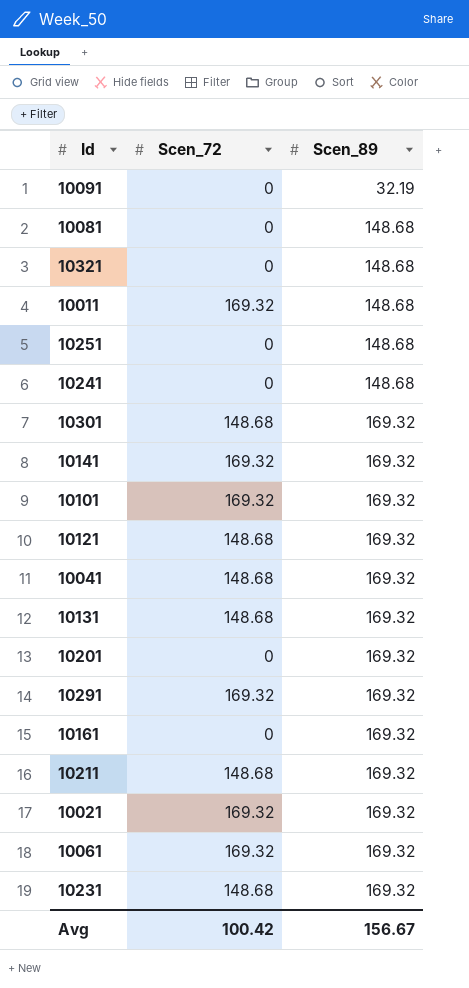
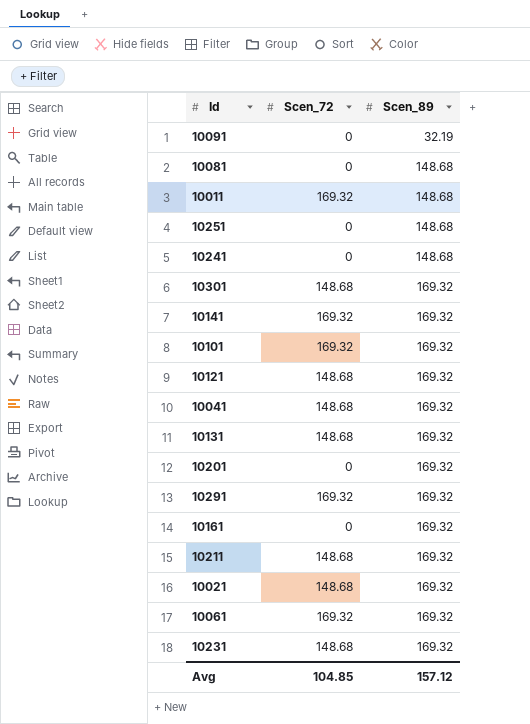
row 10321: 0 | 148.68 -> none
10021 | Scen_72: 169.32 -> 148.68
Avg | Scen_72: 100.42 -> 104.85
Avg | Scen_89: 156.67 -> 157.12

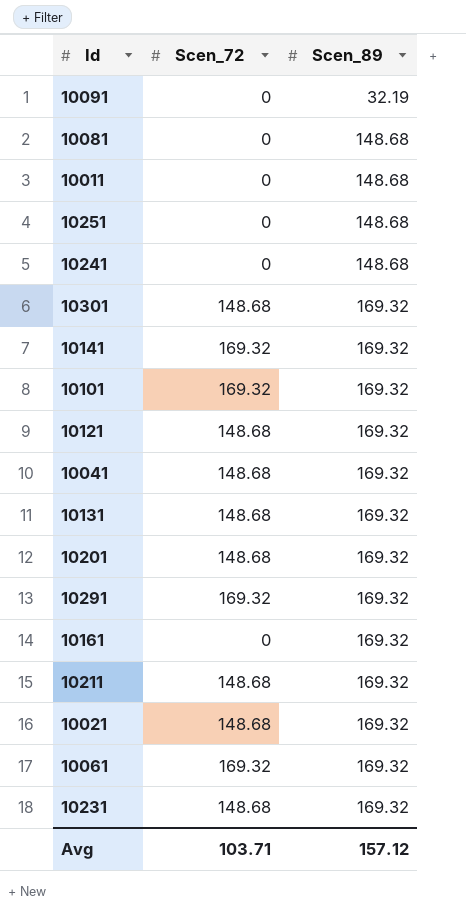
10011 | Scen_72: 169.32 -> 0
10201 | Scen_72: 0 -> 148.68
Avg | Scen_72: 104.85 -> 103.71

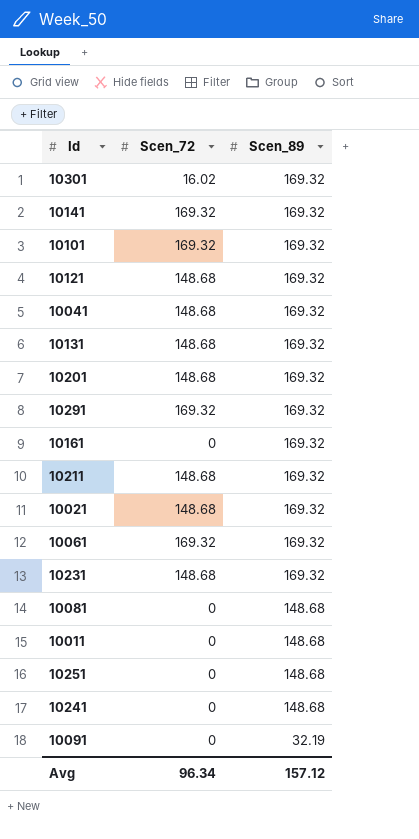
row order: Scen_89 ascending -> Scen_89 descending
10301 | Scen_72: 148.68 -> 16.02
Avg | Scen_72: 103.71 -> 96.34

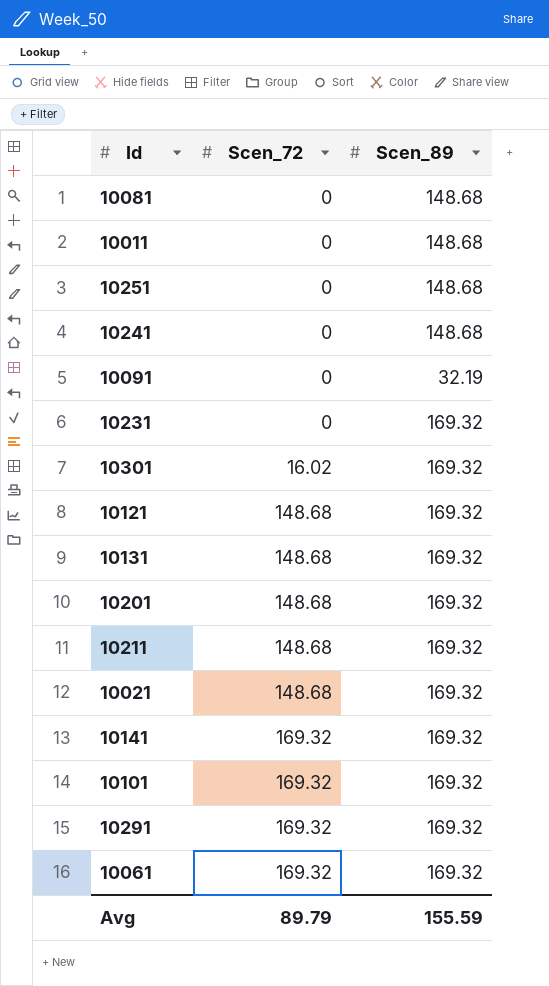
row order: Scen_89 descending -> Scen_72 ascending
row 10041: 148.68 | 169.32 -> none
row 10161: 0 | 169.32 -> none
10231 | Scen_72: 148.68 -> 0
Avg | Scen_72: 96.34 -> 89.79
Avg | Scen_89: 157.12 -> 155.59

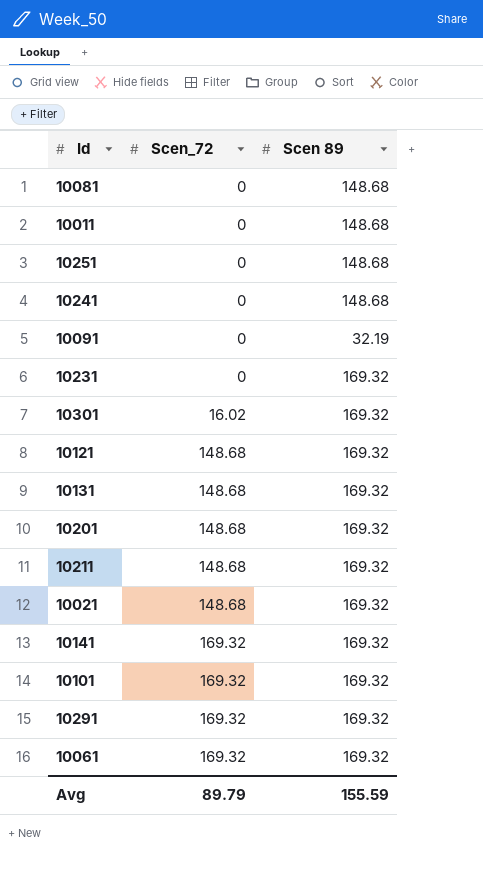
column name: Scen_89 -> Scen 89

